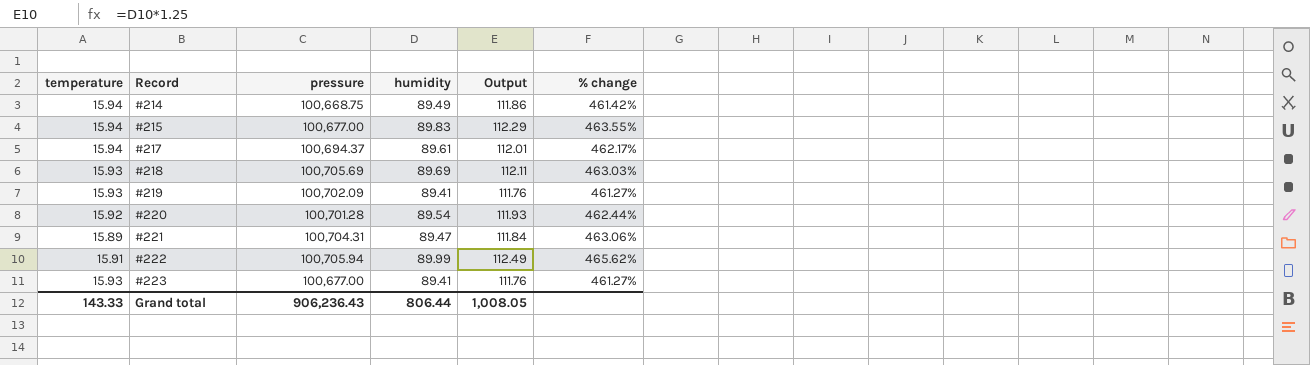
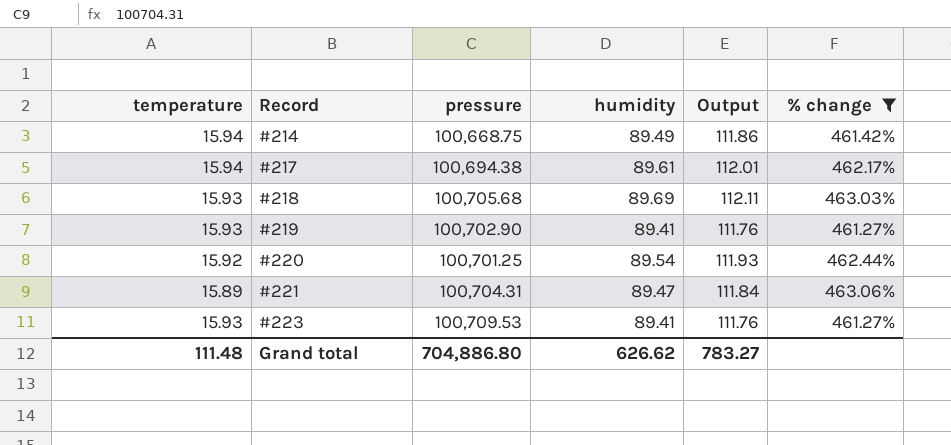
filter: none -> % change <= 463.06%
#217 | pressure: 100,694.37 -> 100,694.38
#218 | pressure: 100,705.69 -> 100,705.68
#219 | pressure: 100,702.09 -> 100,702.90
#220 | pressure: 100,701.28 -> 100,701.25
#223 | pressure: 100,677.00 -> 100,709.53
Grand total | temperature: 143.33 -> 111.48
Grand total | pressure: 906,236.43 -> 704,886.80
Grand total | humidity: 806.44 -> 626.62
Grand total | Output: 1,008.05 -> 783.27

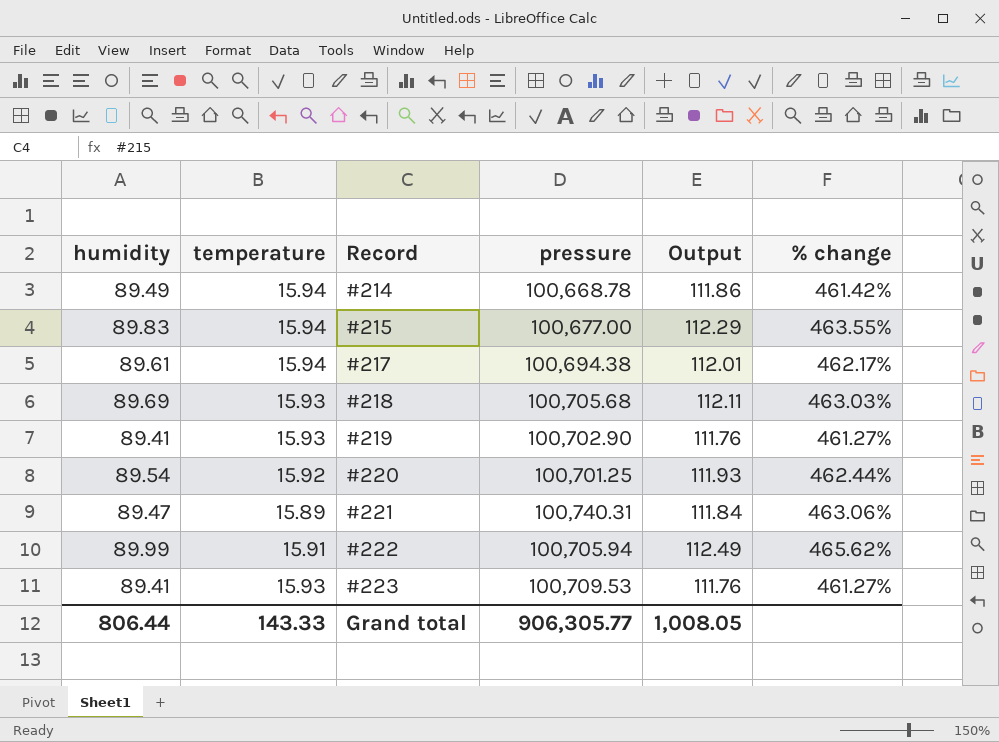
filter: % change <= 463.06% -> none
column humidity | position: 4 -> 1
#214 | pressure: 100,668.75 -> 100,668.78
#221 | pressure: 100,704.31 -> 100,740.31
Grand total | humidity: 626.62 -> 806.44
Grand total | temperature: 111.48 -> 143.33
Grand total | pressure: 704,886.80 -> 906,305.77
Grand total | Output: 783.27 -> 1,008.05

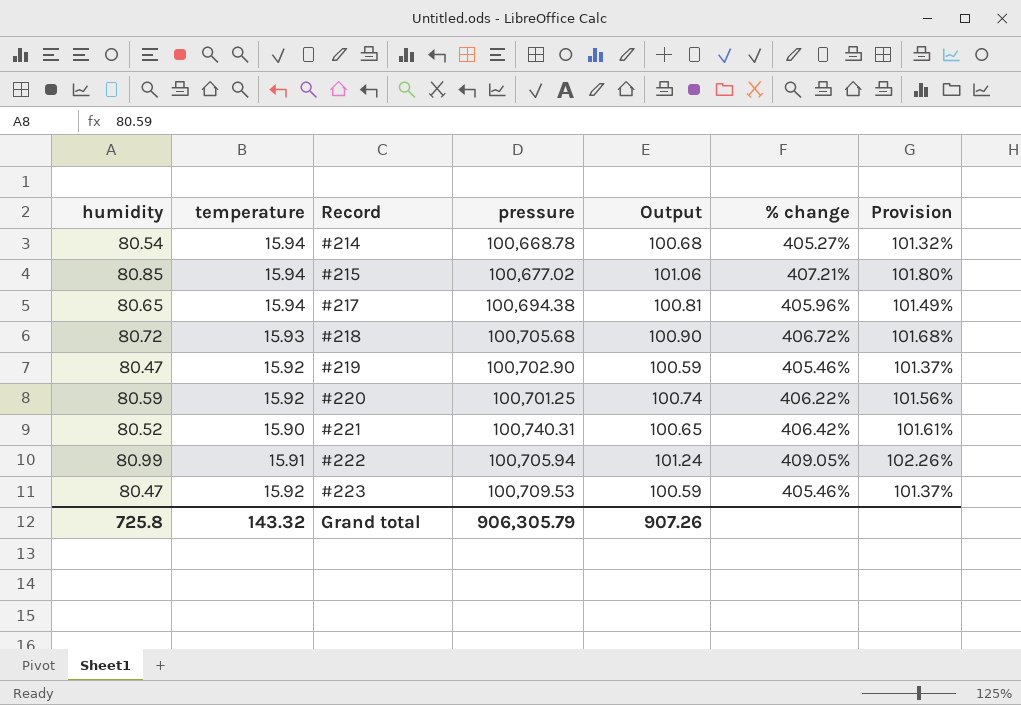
column Provision | formula: none -> [% change] * 0.25
#214 | humidity: 89.49 -> 80.54
#214 | Output: 111.86 -> 100.68
#214 | % change: 461.42% -> 405.27%
#215 | humidity: 89.83 -> 80.85
#215 | pressure: 100,677.00 -> 100,677.02
#215 | Output: 112.29 -> 101.06
#215 | % change: 463.55% -> 407.21%
#217 | humidity: 89.61 -> 80.65
#217 | Output: 112.01 -> 100.81
#217 | % change: 462.17% -> 405.96%
#218 | humidity: 89.69 -> 80.72
#218 | Output: 112.11 -> 100.90
#218 | % change: 463.03% -> 406.72%
#219 | humidity: 89.41 -> 80.47
#219 | temperature: 15.93 -> 15.92
#219 | Output: 111.76 -> 100.59
#219 | % change: 461.27% -> 405.46%
#220 | humidity: 89.54 -> 80.59
#220 | Output: 111.93 -> 100.74
#220 | % change: 462.44% -> 406.22%
#221 | humidity: 89.47 -> 80.52
#221 | temperature: 15.89 -> 15.90
#221 | Output: 111.84 -> 100.65
#221 | % change: 463.06% -> 406.42%
#222 | humidity: 89.99 -> 80.99
#222 | Output: 112.49 -> 101.24
#222 | % change: 465.62% -> 409.05%
#223 | humidity: 89.41 -> 80.47
#223 | temperature: 15.93 -> 15.92
#223 | Output: 111.76 -> 100.59
#223 | % change: 461.27% -> 405.46%
Grand total | humidity: 806.44 -> 725.8
Grand total | temperature: 143.33 -> 143.32
Grand total | pressure: 906,305.77 -> 906,305.79
Grand total | Output: 1,008.05 -> 907.26

